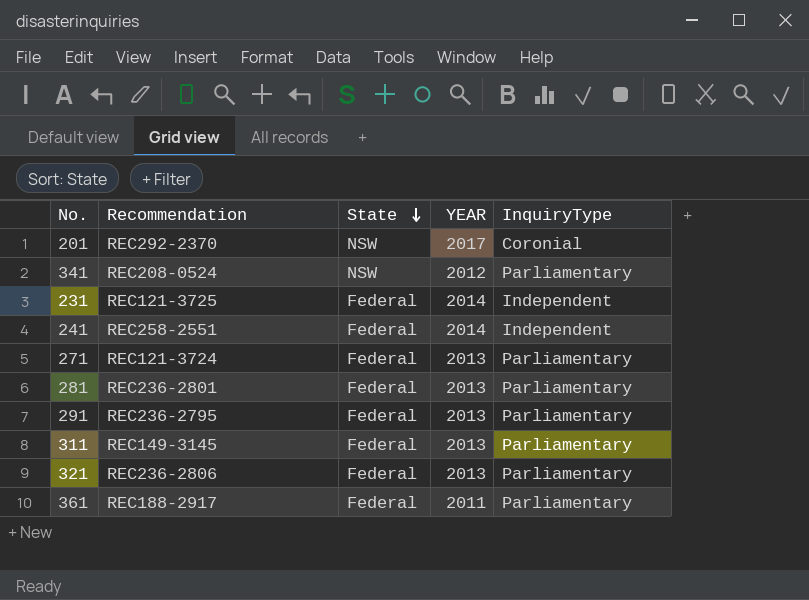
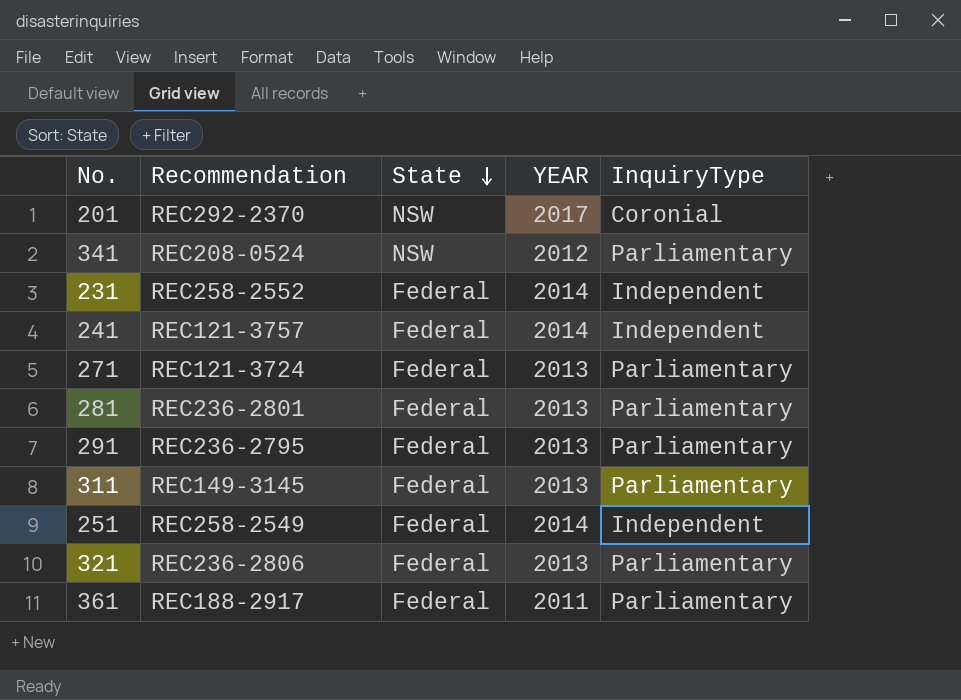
231 | Recommendation: REC121-3725 -> REC258-2552
241 | Recommendation: REC258-2551 -> REC121-3757
row 251: none -> REC258-2549 | Federal | 2014 | Independent

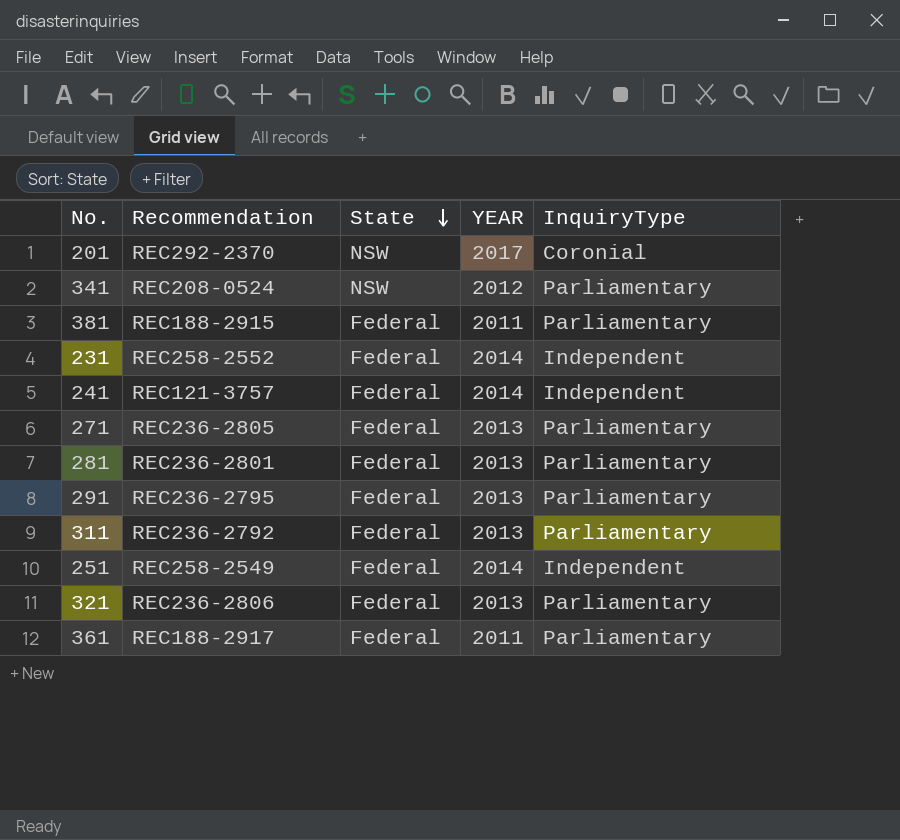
row 381: none -> REC188-2915 | Federal | 2011 | Parliamentary
271 | Recommendation: REC121-3724 -> REC236-2805
311 | Recommendation: REC149-3145 -> REC236-2792

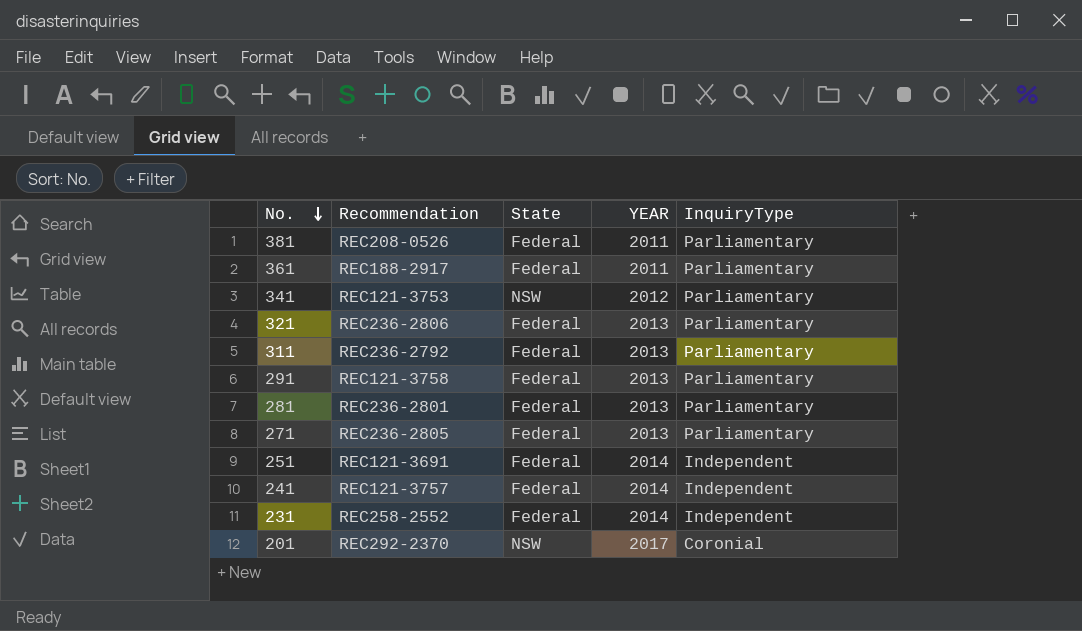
row order: State descending -> No. descending
381 | Recommendation: REC188-2915 -> REC208-0526
341 | Recommendation: REC208-0524 -> REC121-3753
291 | Recommendation: REC236-2795 -> REC121-3758
251 | Recommendation: REC258-2549 -> REC121-3691

